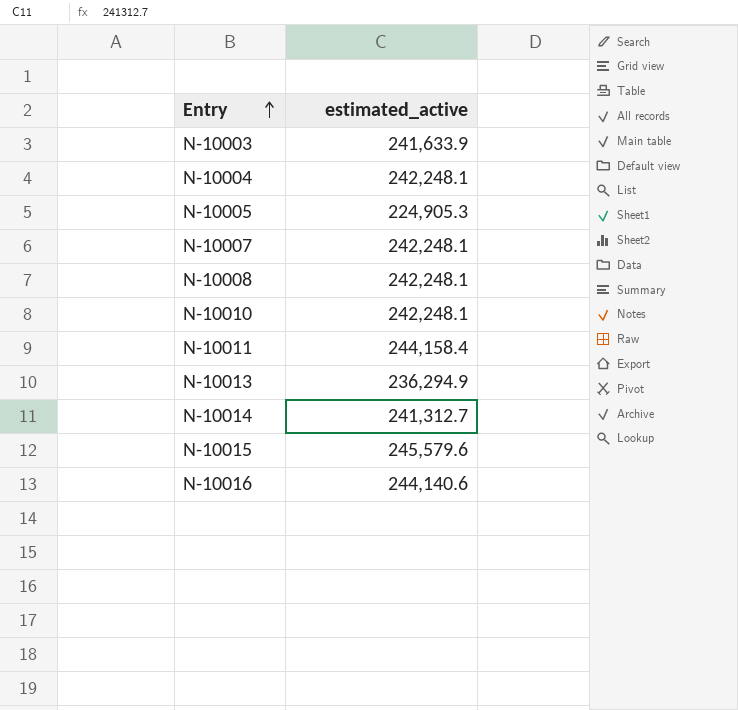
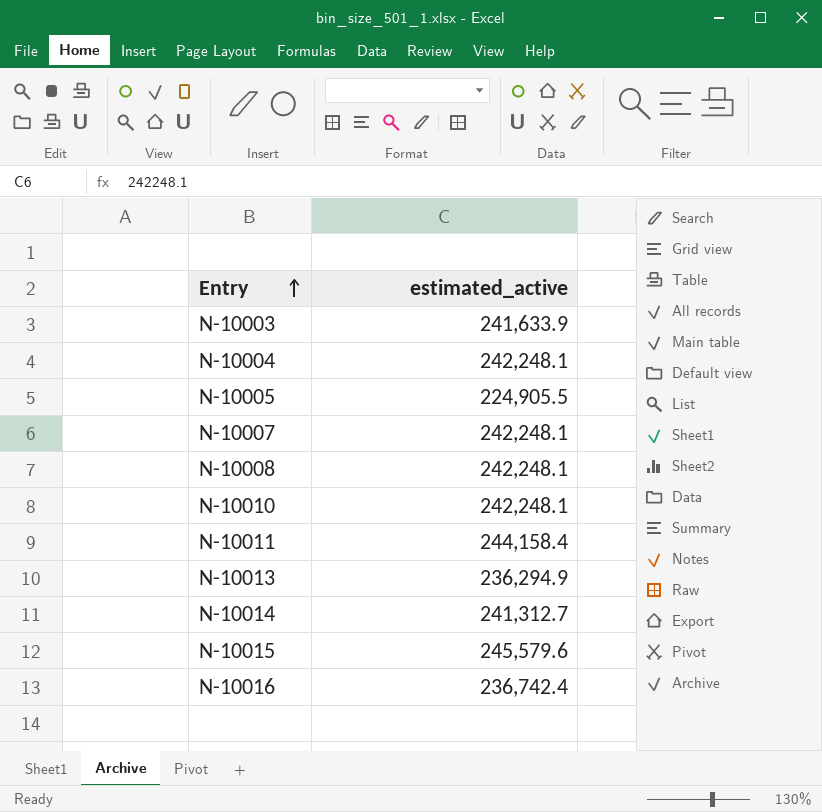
N-10005 | estimated_active: 224,905.3 -> 224,905.5
N-10016 | estimated_active: 244,140.6 -> 236,742.4

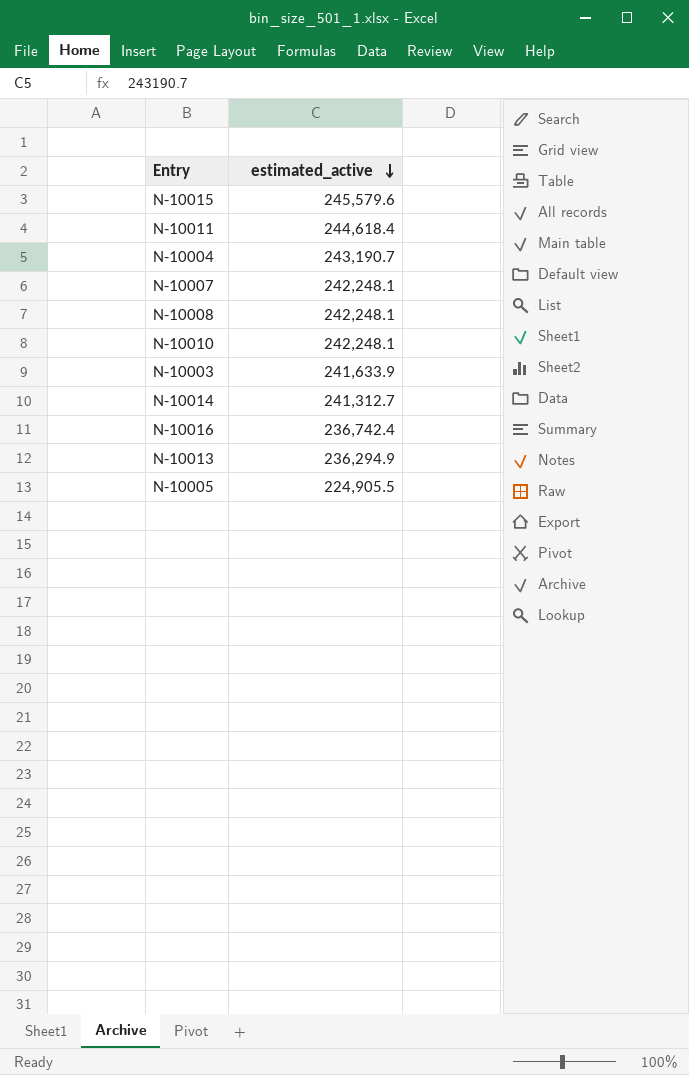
row order: Entry ascending -> estimated_active descending
N-10011 | estimated_active: 244,158.4 -> 244,618.4
N-10004 | estimated_active: 242,248.1 -> 243,190.7

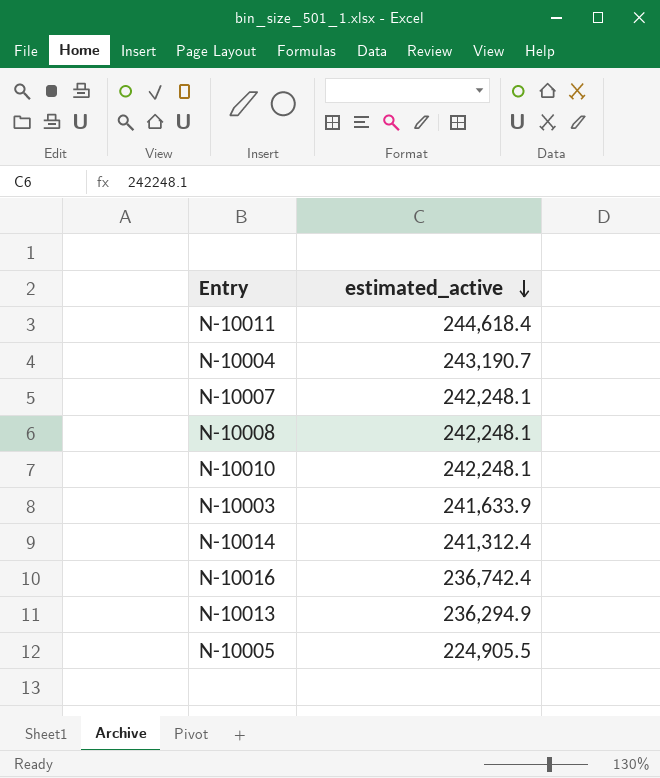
row N-10015: 245,579.6 -> none
N-10014 | estimated_active: 241,312.7 -> 241,312.4

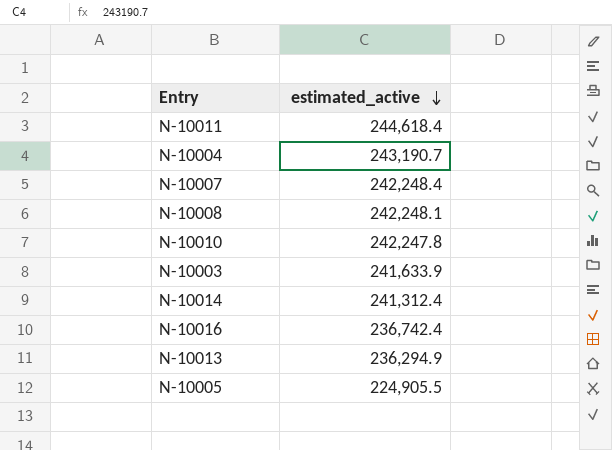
N-10007 | estimated_active: 242,248.1 -> 242,248.4
N-10010 | estimated_active: 242,248.1 -> 242,247.8

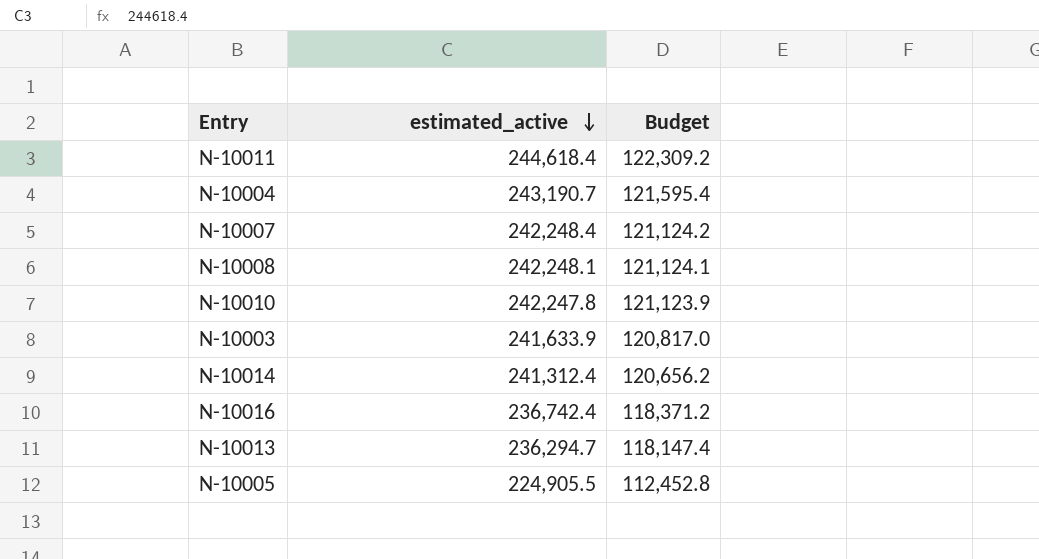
column Budget | formula: none -> [estimated_active] * 0.5
N-10013 | estimated_active: 236,294.9 -> 236,294.7

